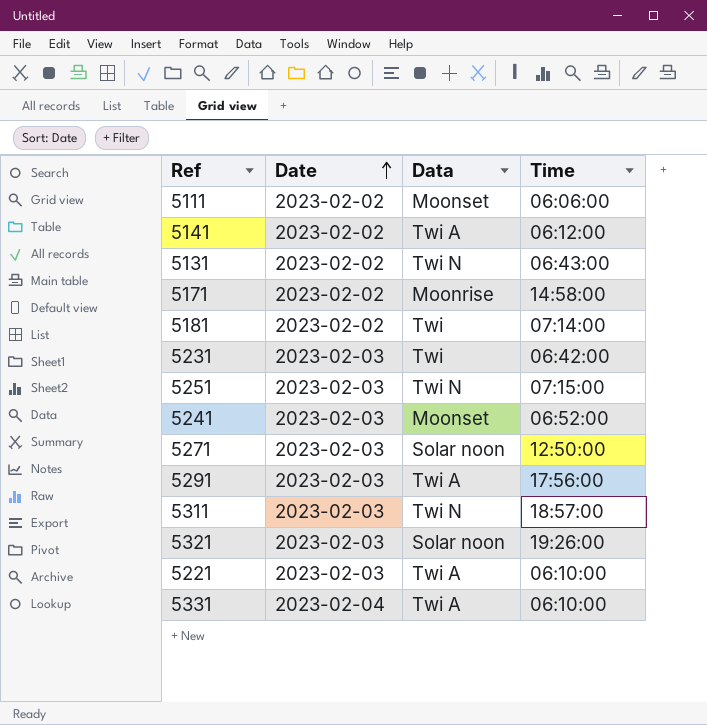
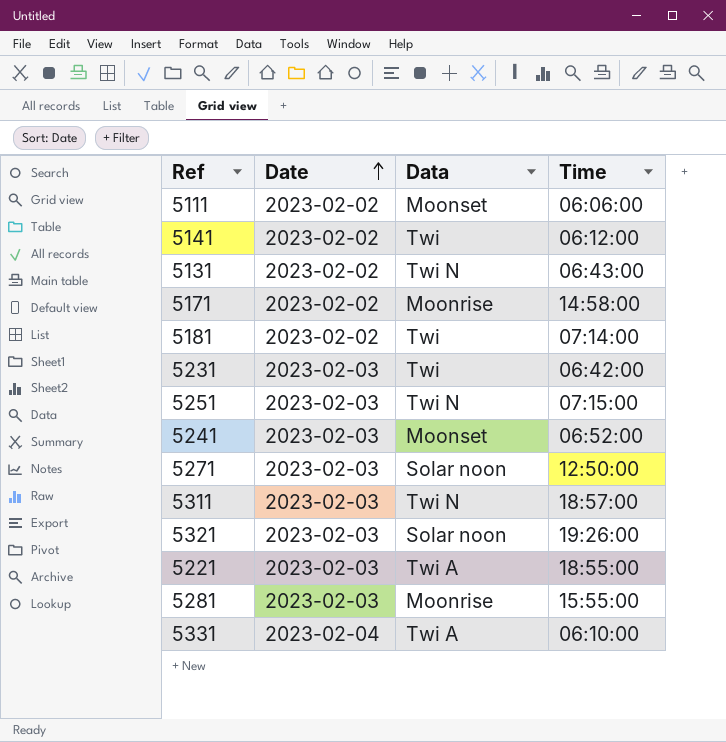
row 5291: 2023-02-03 | Twi A | 17:56:00 -> none
5141 | Data: Twi A -> Twi
5221 | Time: 06:10:00 -> 18:55:00
row 5281: none -> 2023-02-03 | Moonrise | 15:55:00

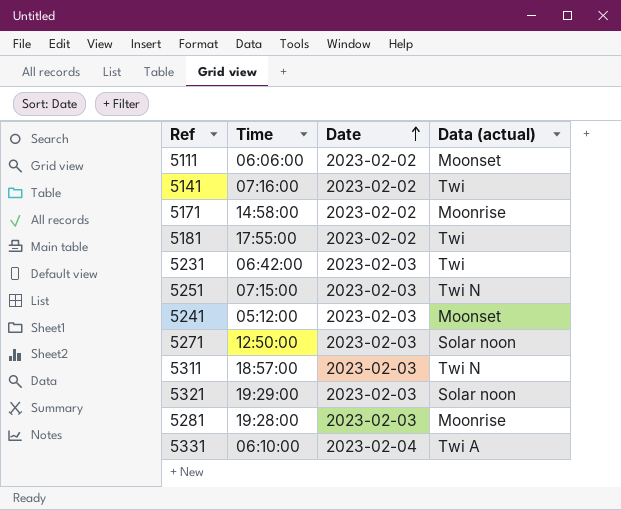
column Time | position: 4 -> 2
column name: Data -> Data (actual)
row 5131: 2023-02-02 | Twi N | 06:43:00 -> none
row 5221: 2023-02-03 | Twi A | 18:55:00 -> none
5141 | Time: 06:12:00 -> 07:16:00
5181 | Time: 07:14:00 -> 17:55:00
5241 | Time: 06:52:00 -> 05:12:00
5321 | Time: 19:26:00 -> 19:29:00
5281 | Time: 15:55:00 -> 19:28:00

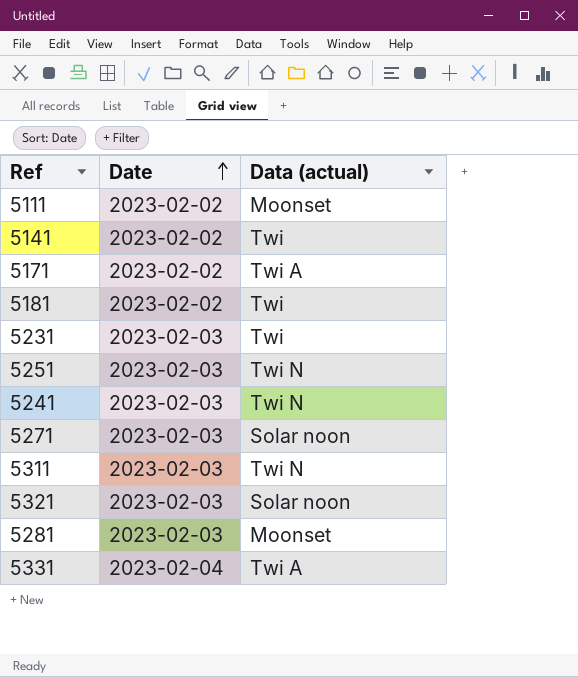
column Time | position: 2 -> none
5171 | Data (actual): Moonrise -> Twi A
5241 | Data (actual): Moonset -> Twi N
5281 | Data (actual): Moonrise -> Moonset

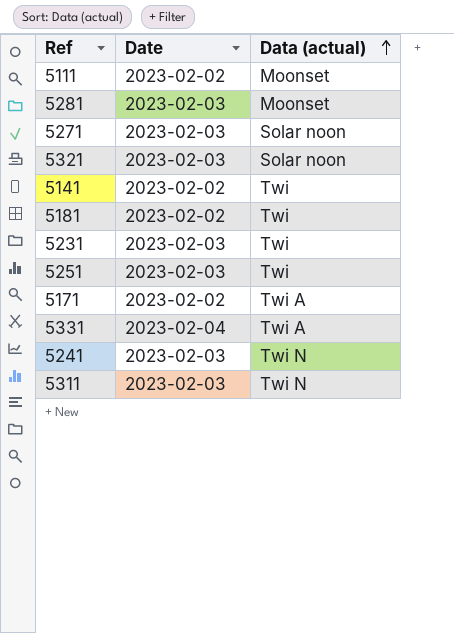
row order: Date ascending -> Data (actual) ascending
5251 | Data (actual): Twi N -> Twi

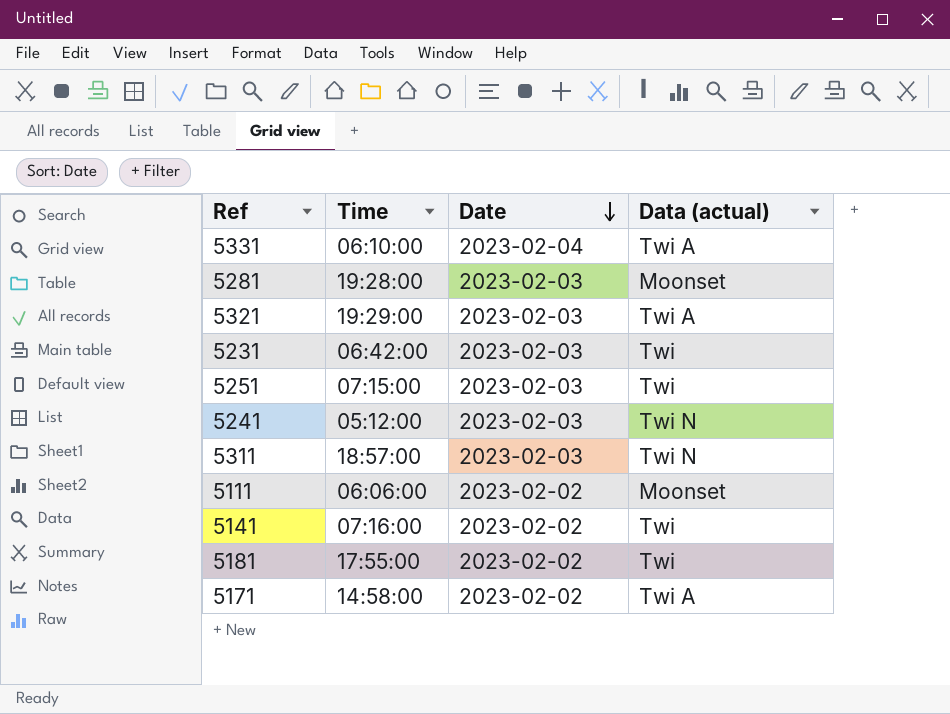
row order: Data (actual) ascending -> Date descending
column Time | position: none -> 2
row 5271: 2023-02-03 | Solar noon -> none
5321 | Data (actual): Solar noon -> Twi A

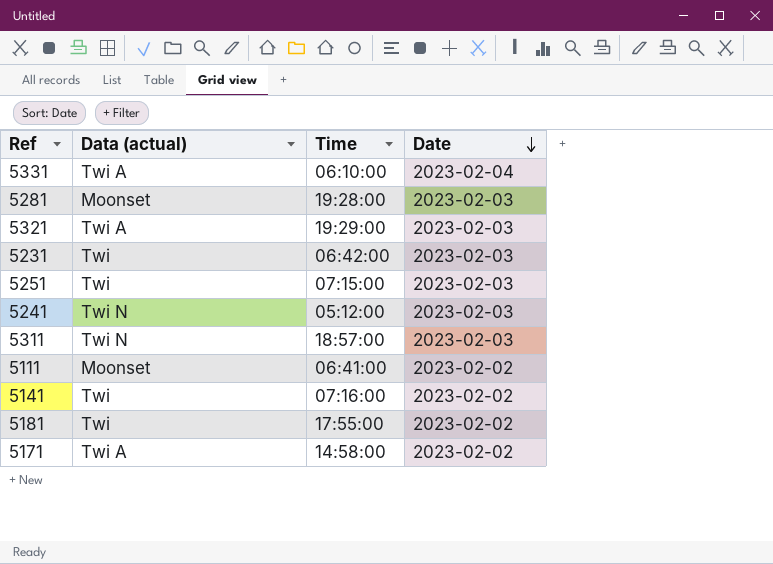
column Data (actual) | position: 4 -> 2
5111 | Time: 06:06:00 -> 06:41:00

